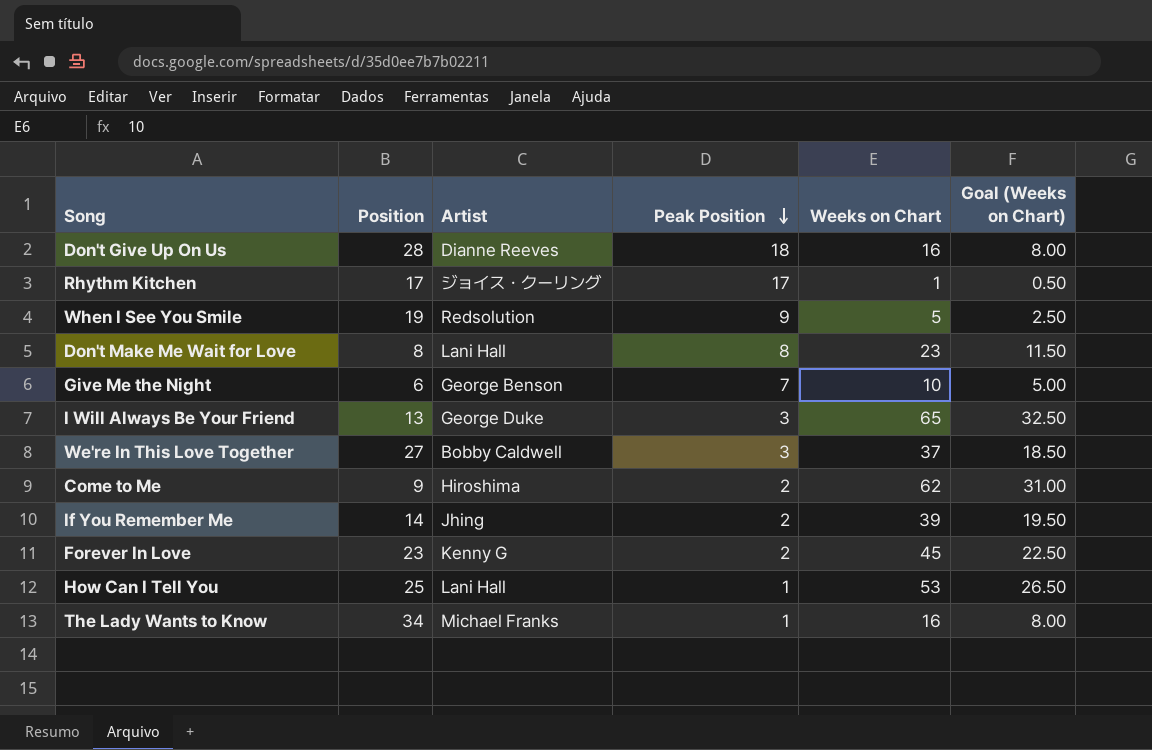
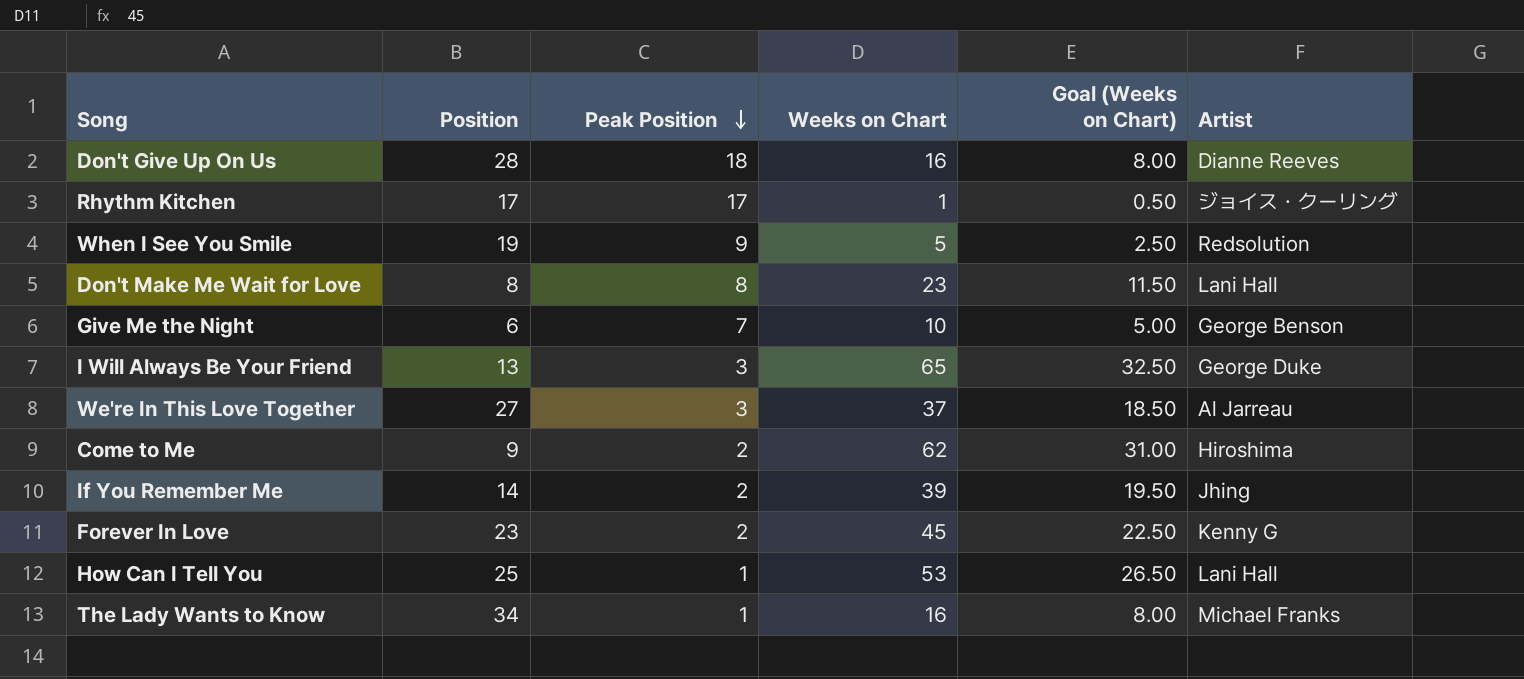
column Artist | position: 3 -> 6
We're In This Love Together | Artist: Bobby Caldwell -> Al Jarreau

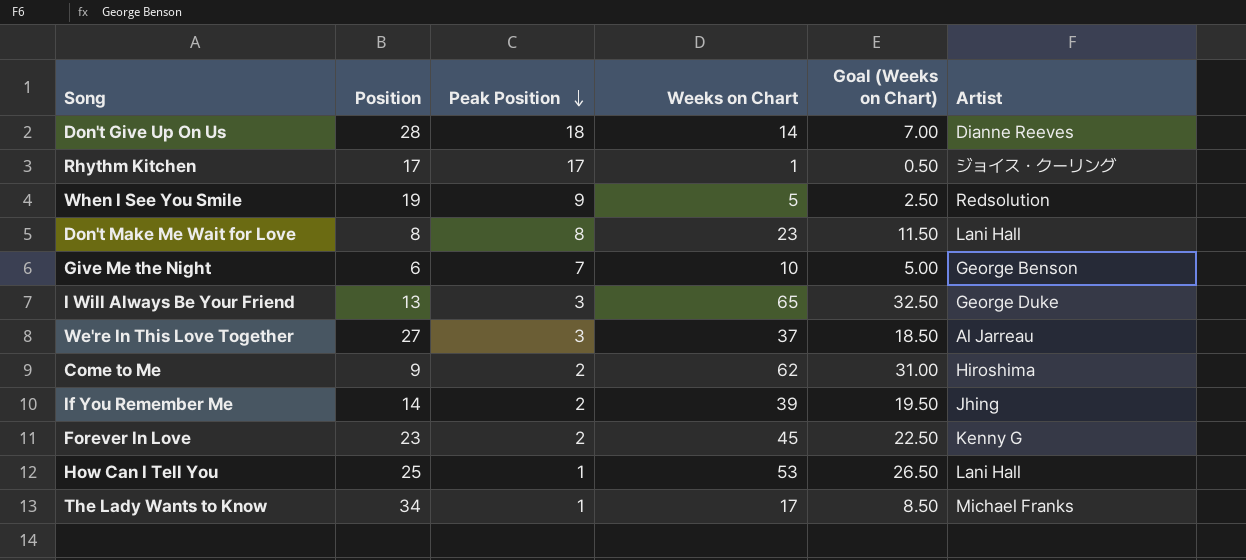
Don't Give Up On Us | Weeks on Chart: 16 -> 14
Don't Give Up On Us | Goal (Weeks on Chart): 8.00 -> 7.00
The Lady Wants to Know | Weeks on Chart: 16 -> 17
The Lady Wants to Know | Goal (Weeks on Chart): 8.00 -> 8.50

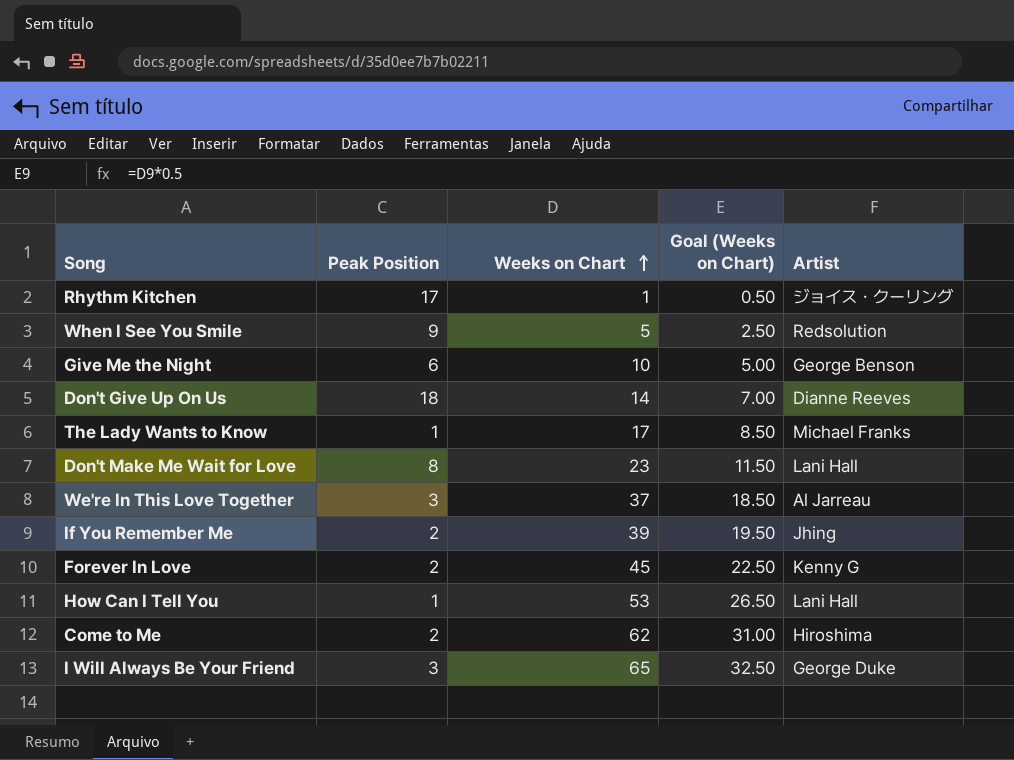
row order: Peak Position descending -> Weeks on Chart ascending
column Position | position: 2 -> none
Give Me the Night | Peak Position: 7 -> 6

